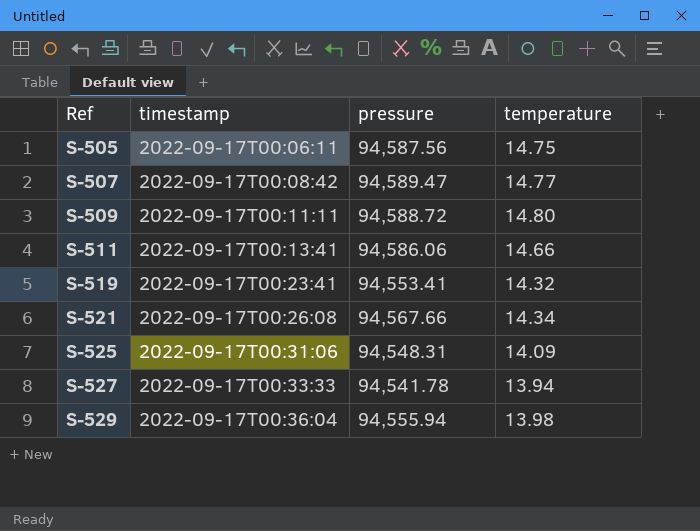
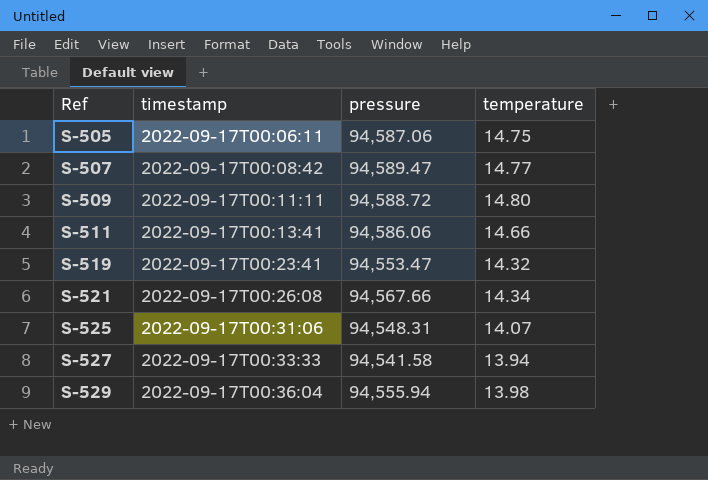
S-505 | pressure: 94,587.56 -> 94,587.06
S-519 | pressure: 94,553.41 -> 94,553.47
S-525 | temperature: 14.09 -> 14.07
S-527 | pressure: 94,541.78 -> 94,541.58

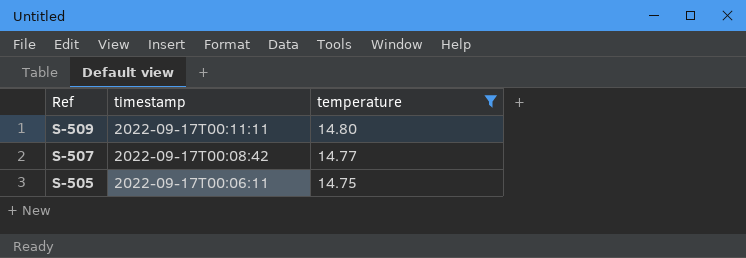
filter: none -> temperature >= 14.75
row order: Ref ascending -> Ref descending
column pressure | position: 3 -> none

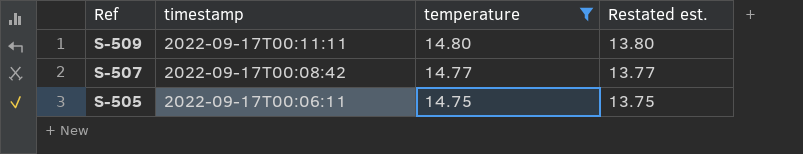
column Restated est. | formula: none -> [temperature] - 1

